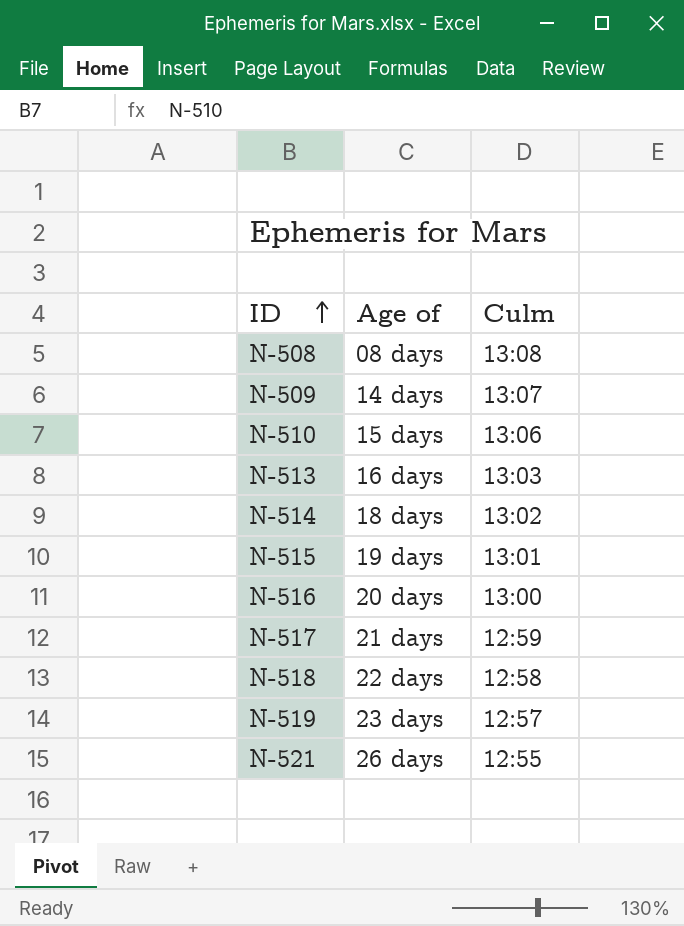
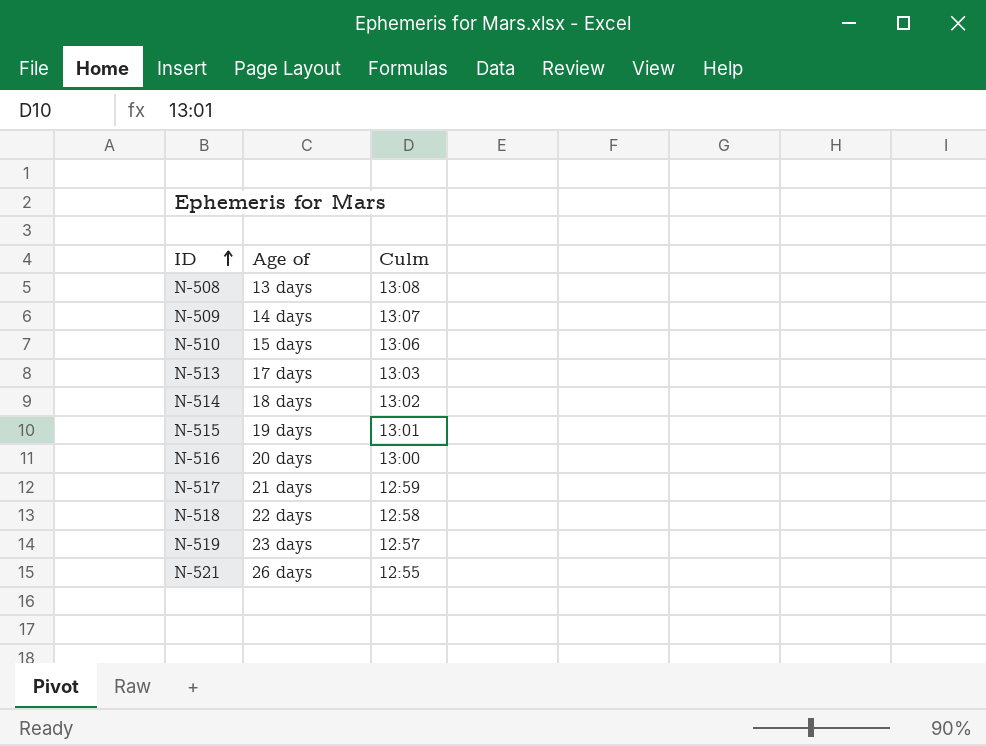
N-508 | Age of: 08 days -> 13 days
N-513 | Age of: 16 days -> 17 days

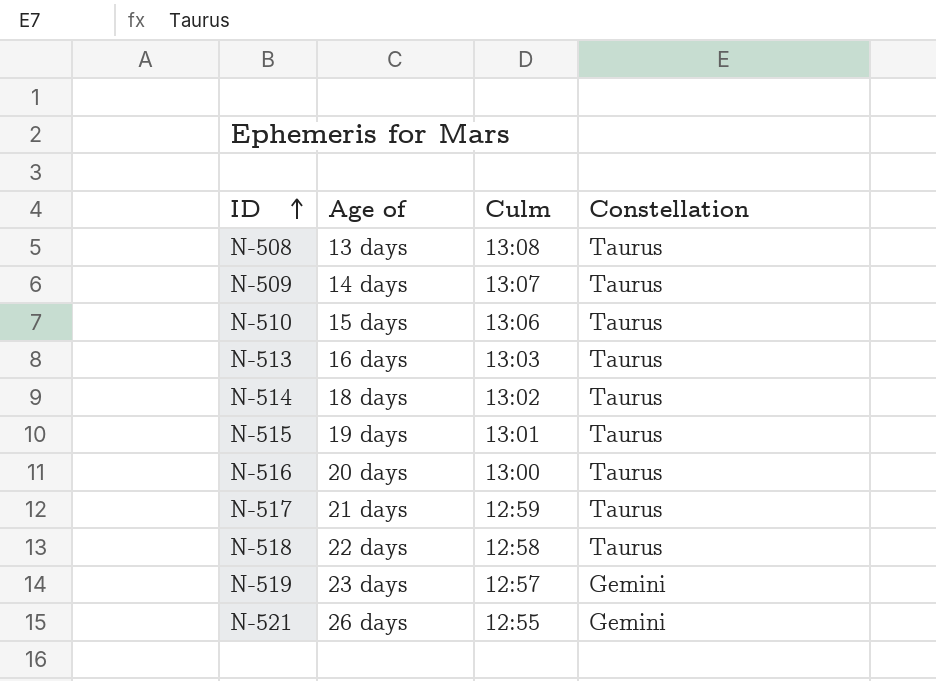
column Constellation | position: none -> 4
N-513 | Age of: 17 days -> 16 days

